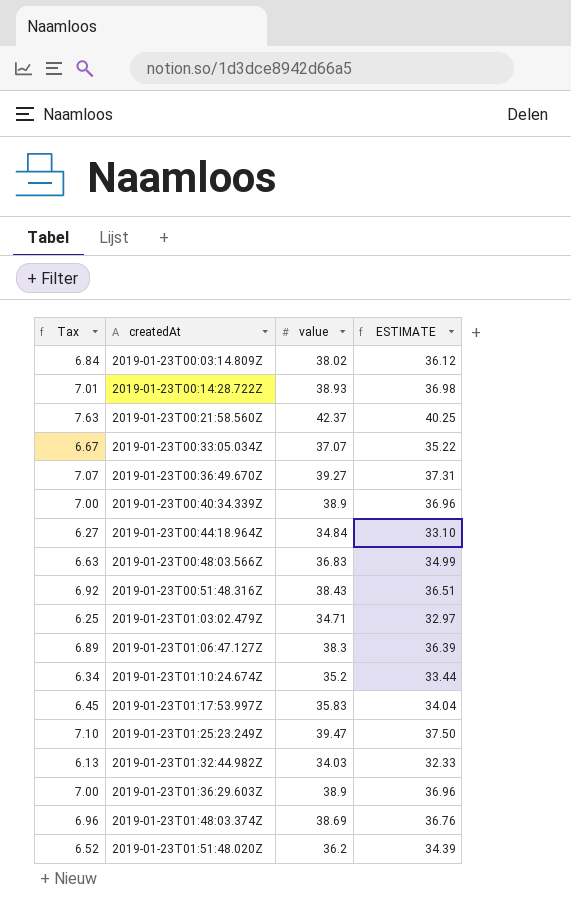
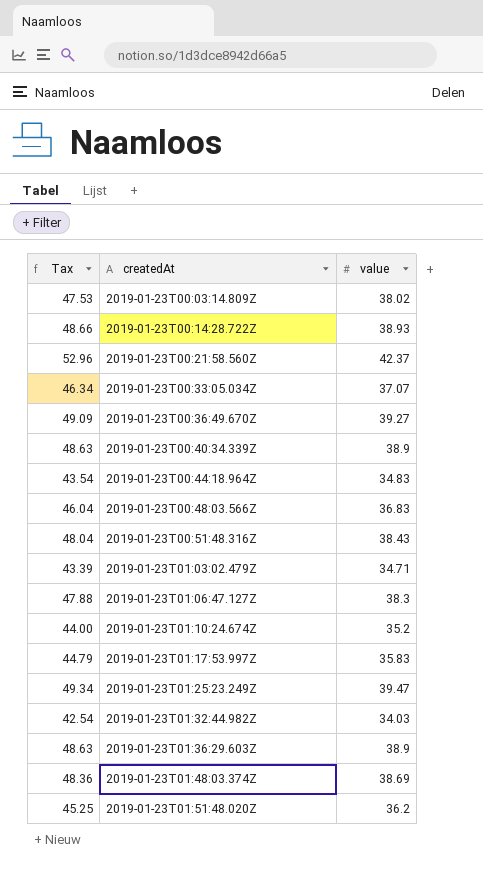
column ESTIMATE | formula: [value] * 0.95 -> none
column Tax | formula: [value] * 0.18 -> [value] * 1.25
2019-01-23T00:44:18.964Z | value: 34.84 -> 34.83

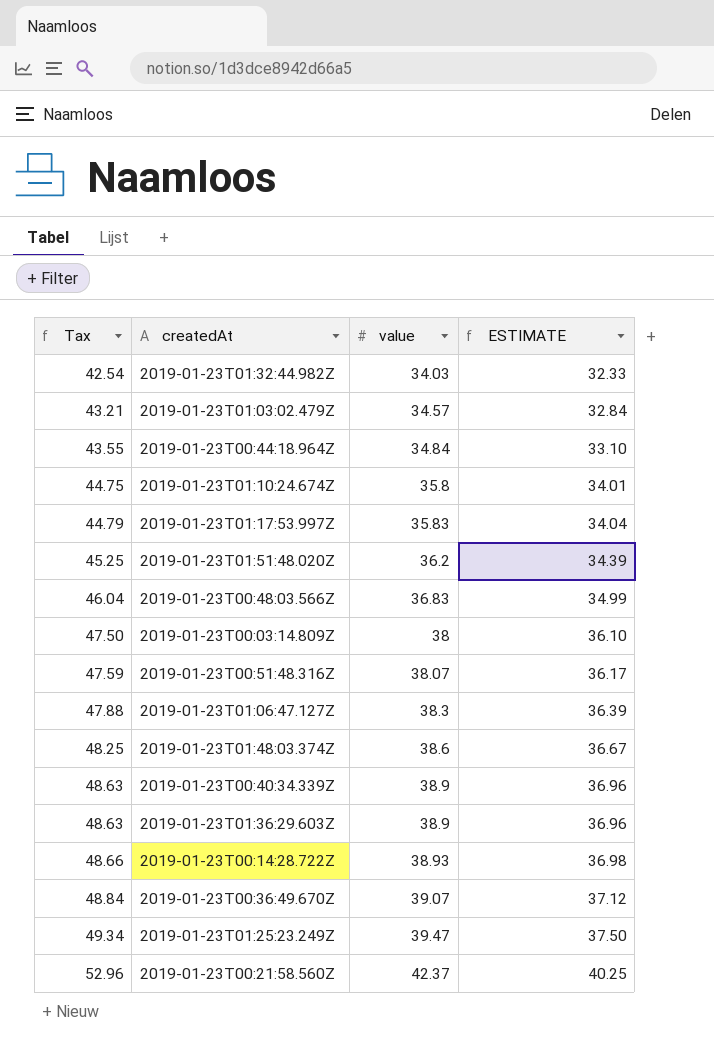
row order: createdAt ascending -> Tax ascending
column ESTIMATE | formula: none -> [value] * 0.95
row 2019-01-23T00:33:05.034Z: 46.34 | 37.07 -> none
2019-01-23T01:03:02.479Z | Tax: 43.39 -> 43.21
2019-01-23T01:03:02.479Z | value: 34.71 -> 34.57
2019-01-23T00:44:18.964Z | Tax: 43.54 -> 43.55
2019-01-23T00:44:18.964Z | value: 34.83 -> 34.84
2019-01-23T01:10:24.674Z | Tax: 44.00 -> 44.75
2019-01-23T01:10:24.674Z | value: 35.2 -> 35.8
2019-01-23T00:03:14.809Z | Tax: 47.53 -> 47.50
2019-01-23T00:03:14.809Z | value: 38.02 -> 38
2019-01-23T00:51:48.316Z | Tax: 48.04 -> 47.59
2019-01-23T00:51:48.316Z | value: 38.43 -> 38.07
2019-01-23T01:48:03.374Z | Tax: 48.36 -> 48.25
2019-01-23T01:48:03.374Z | value: 38.69 -> 38.6
2019-01-23T00:36:49.670Z | Tax: 49.09 -> 48.84
2019-01-23T00:36:49.670Z | value: 39.27 -> 39.07

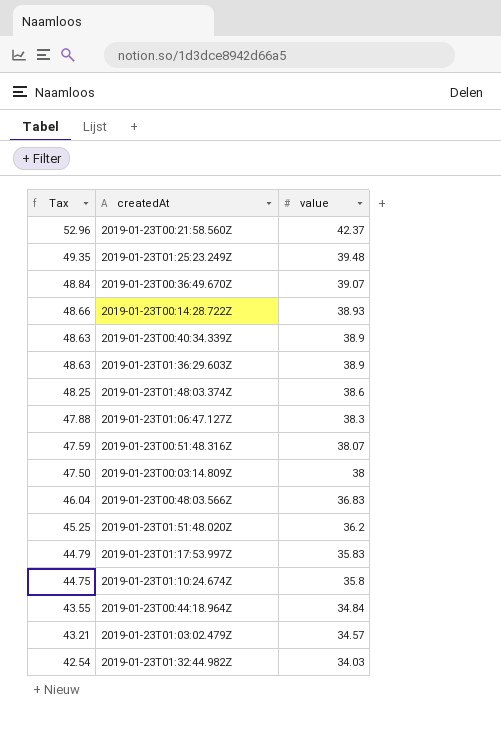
row order: Tax ascending -> Tax descending
column ESTIMATE | formula: [value] * 0.95 -> none
2019-01-23T01:25:23.249Z | Tax: 49.34 -> 49.35
2019-01-23T01:25:23.249Z | value: 39.47 -> 39.48

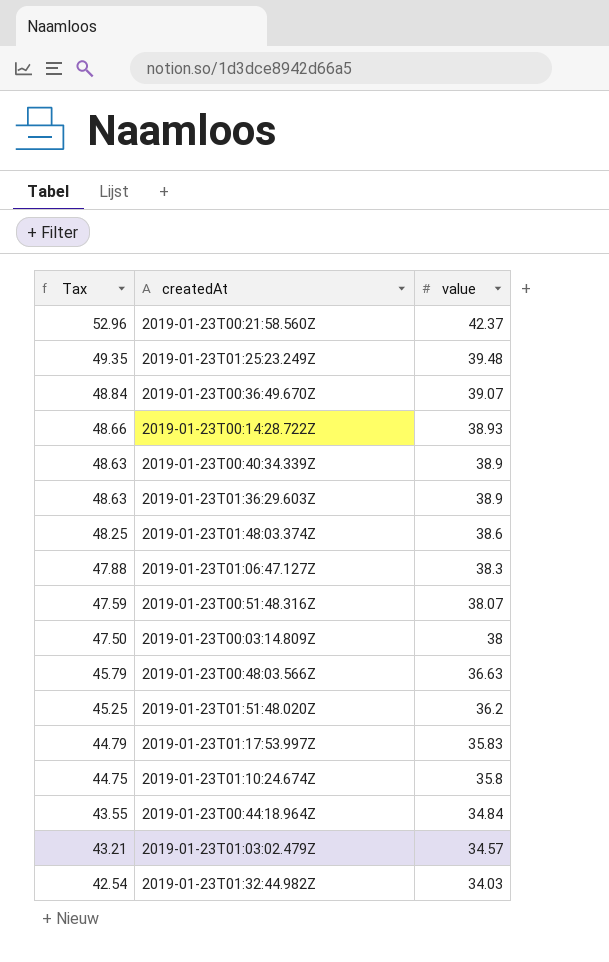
2019-01-23T00:48:03.566Z | Tax: 46.04 -> 45.79
2019-01-23T00:48:03.566Z | value: 36.83 -> 36.63

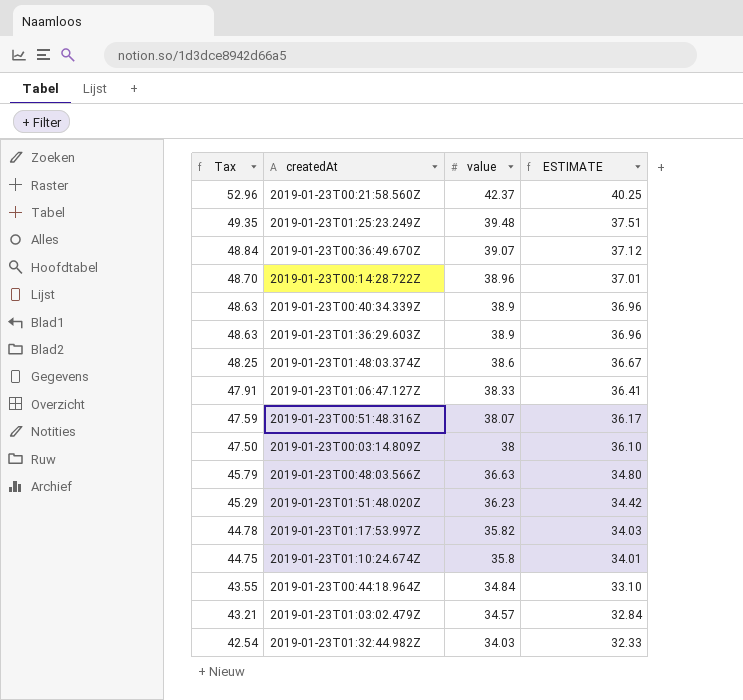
column ESTIMATE | formula: none -> [value] * 0.95
2019-01-23T00:14:28.722Z | Tax: 48.66 -> 48.70
2019-01-23T00:14:28.722Z | value: 38.93 -> 38.96
2019-01-23T01:06:47.127Z | Tax: 47.88 -> 47.91
2019-01-23T01:06:47.127Z | value: 38.3 -> 38.33
2019-01-23T01:51:48.020Z | Tax: 45.25 -> 45.29
2019-01-23T01:51:48.020Z | value: 36.2 -> 36.23
2019-01-23T01:17:53.997Z | Tax: 44.79 -> 44.78
2019-01-23T01:17:53.997Z | value: 35.83 -> 35.82

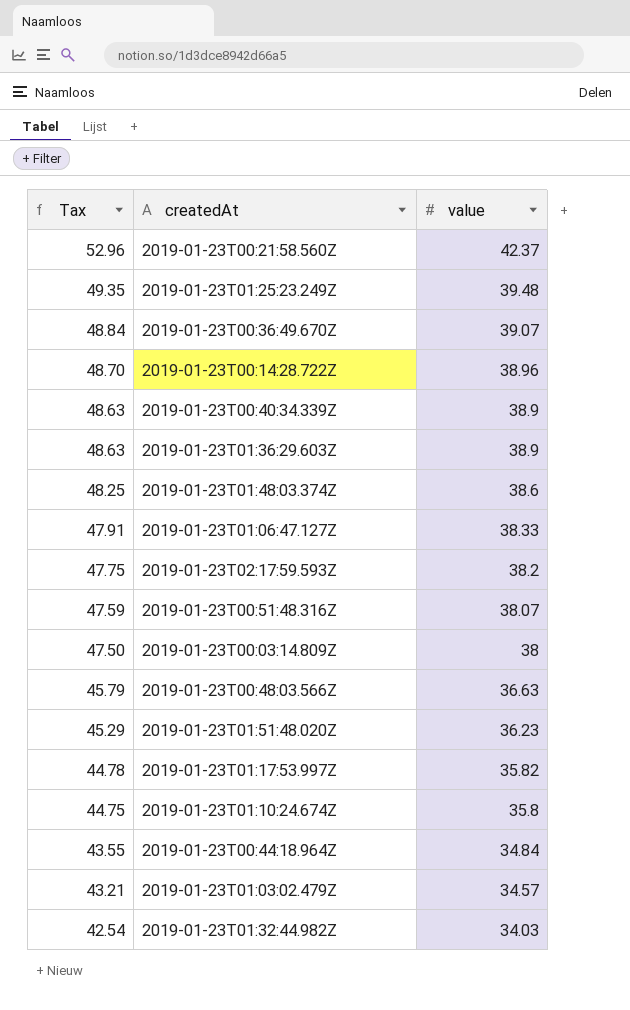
column ESTIMATE | formula: [value] * 0.95 -> none
row 2019-01-23T02:17:59.593Z: none -> 47.75 | 38.2

